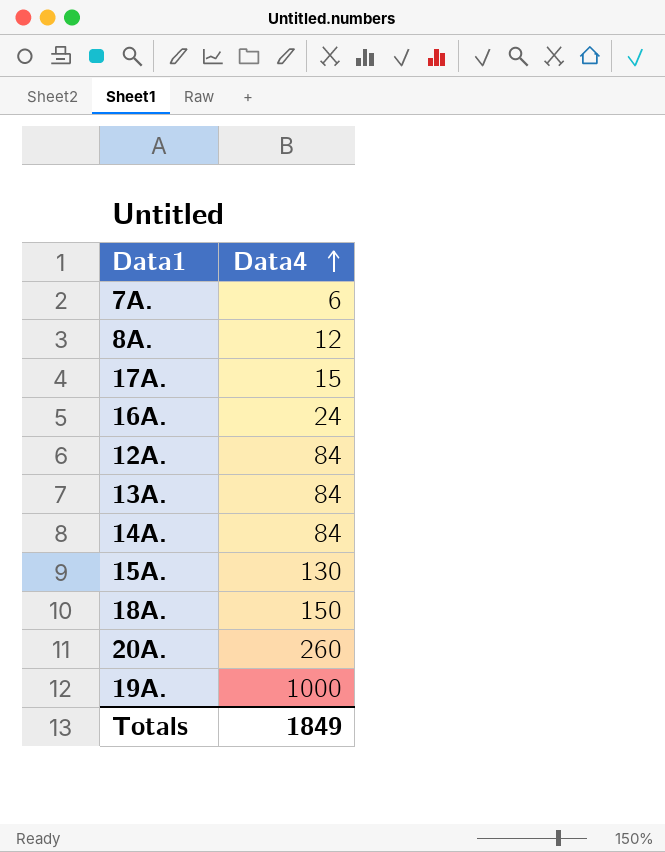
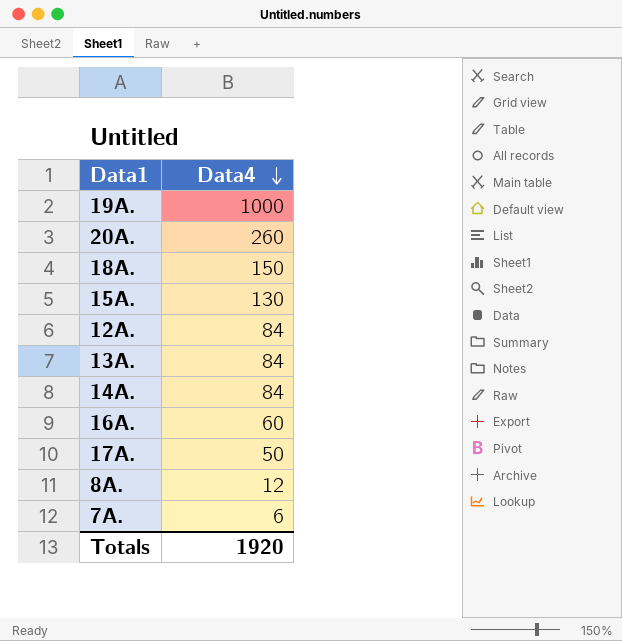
row order: Data4 ascending -> Data4 descending
16A. | Data4: 24 -> 60
17A. | Data4: 15 -> 50
Totals | Data4: 1849 -> 1920

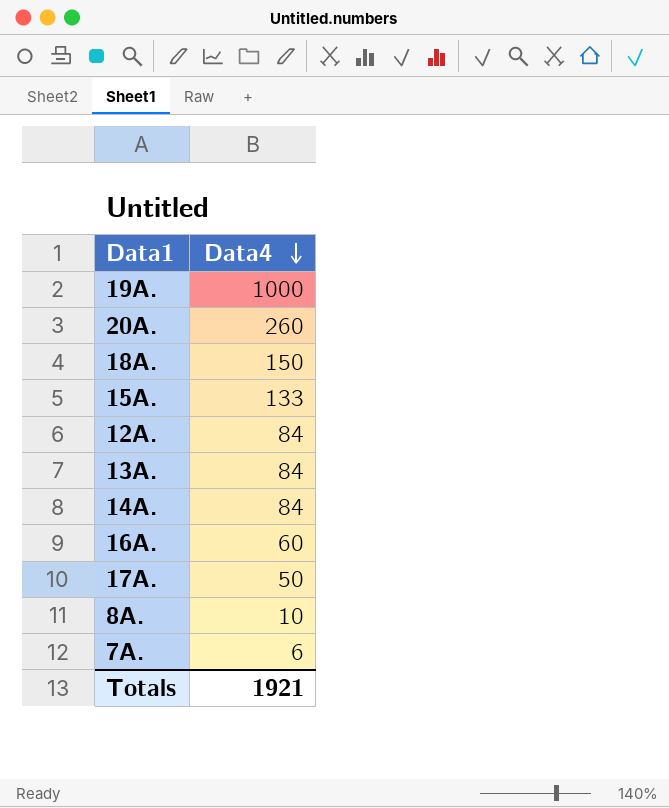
15A. | Data4: 130 -> 133
8A. | Data4: 12 -> 10
Totals | Data4: 1920 -> 1921

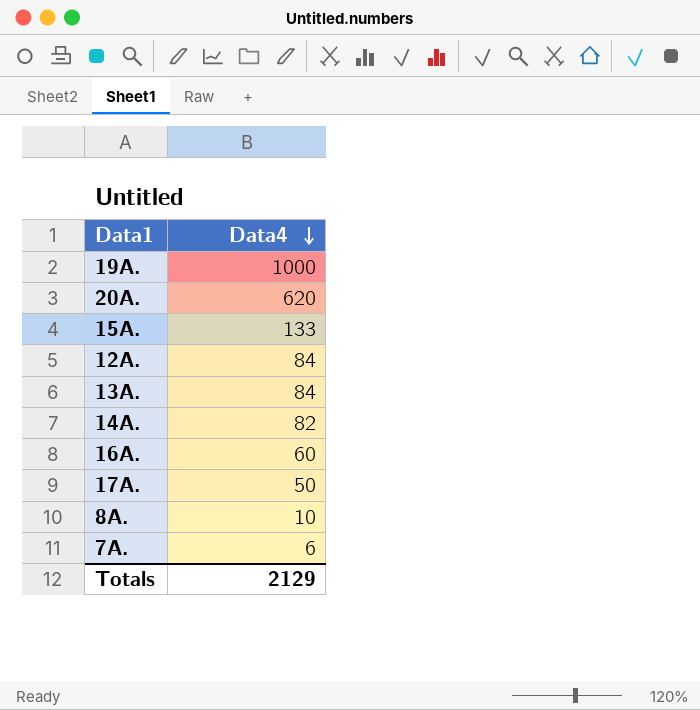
row 18A.: 150 -> none
20A. | Data4: 260 -> 620
14A. | Data4: 84 -> 82
Totals | Data4: 1921 -> 2129

